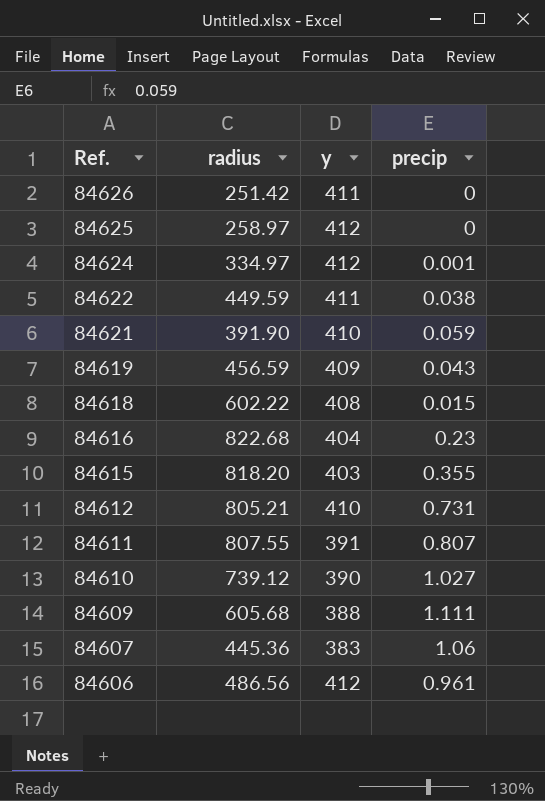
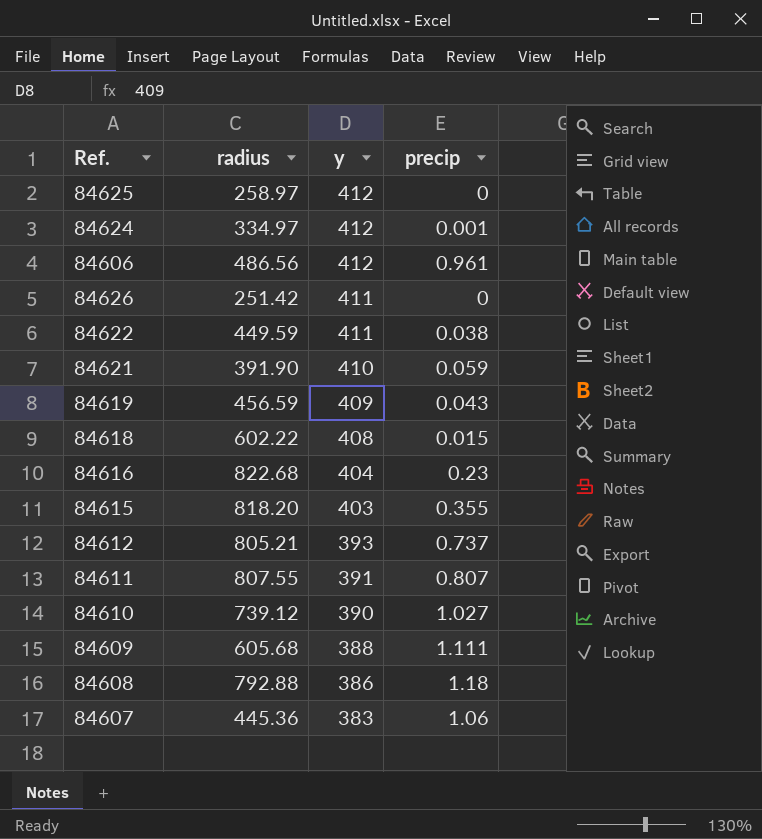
row order: Ref. descending -> y descending
84612 | y: 410 -> 393
84612 | precip: 0.731 -> 0.737
row 84608: none -> 792.88 | 386 | 1.18

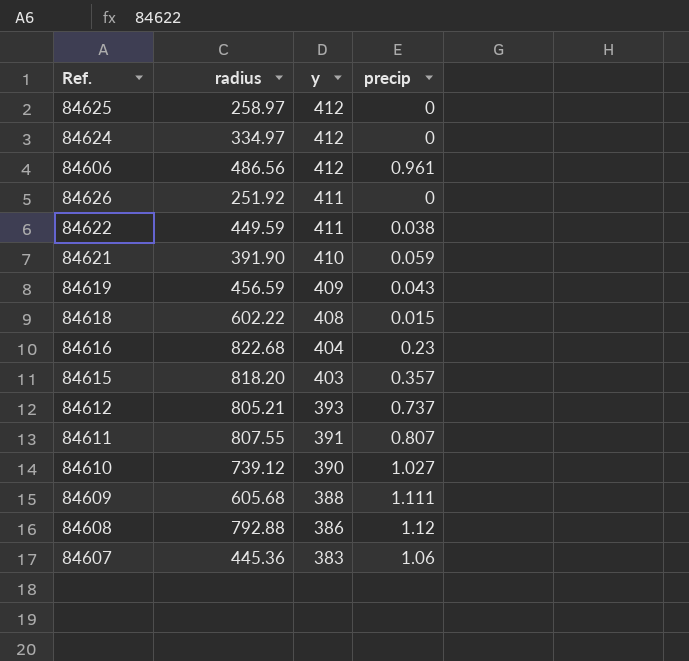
84624 | precip: 0.001 -> 0
84626 | radius: 251.42 -> 251.92
84615 | precip: 0.355 -> 0.357
84608 | precip: 1.18 -> 1.12

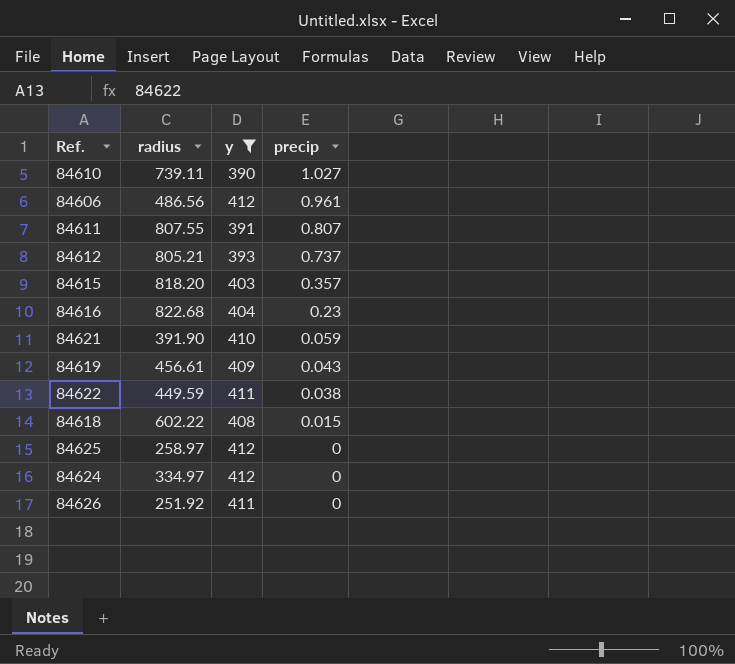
filter: none -> y >= 390
row order: y descending -> precip descending
84610 | radius: 739.12 -> 739.11
84619 | radius: 456.59 -> 456.61

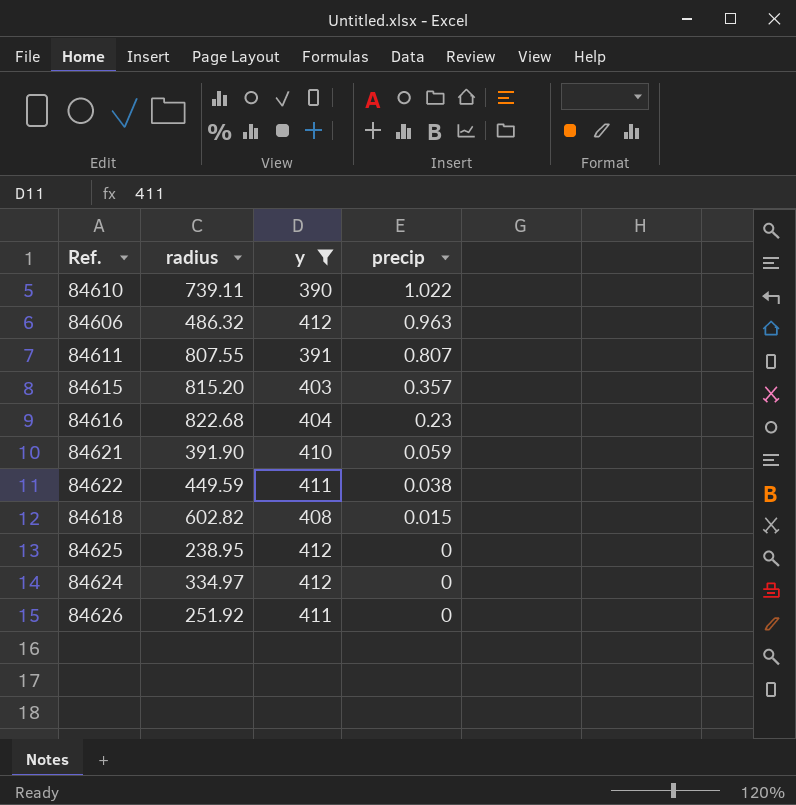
row 84612: 805.21 | 393 | 0.737 -> none
row 84619: 456.61 | 409 | 0.043 -> none
84610 | precip: 1.027 -> 1.022
84606 | radius: 486.56 -> 486.32
84606 | precip: 0.961 -> 0.963
84615 | radius: 818.20 -> 815.20
84618 | radius: 602.22 -> 602.82
84625 | radius: 258.97 -> 238.95

